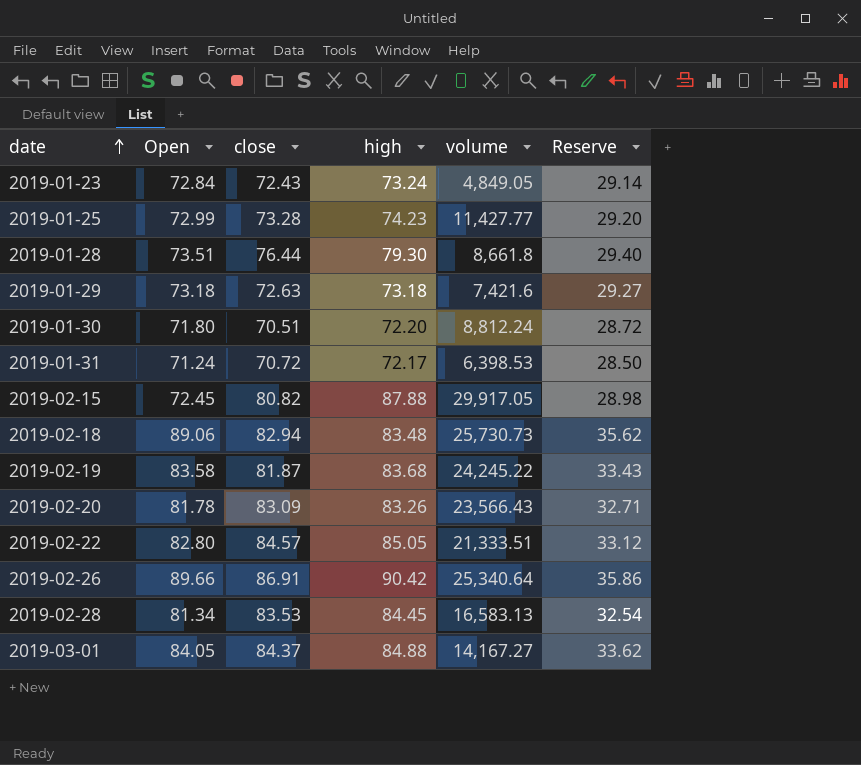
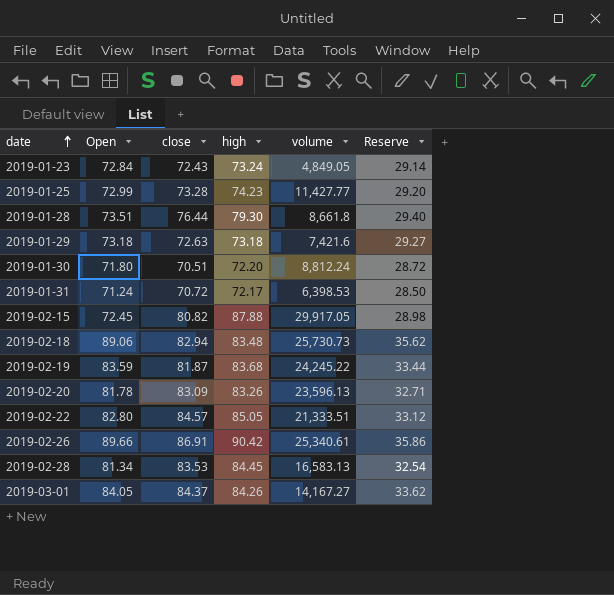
2019-02-19 | Open: 83.58 -> 83.59
2019-02-19 | Reserve: 33.43 -> 33.44
2019-02-20 | volume: 23,566.43 -> 23,596.13
2019-02-26 | volume: 25,340.64 -> 25,340.61
2019-03-01 | high: 84.88 -> 84.26

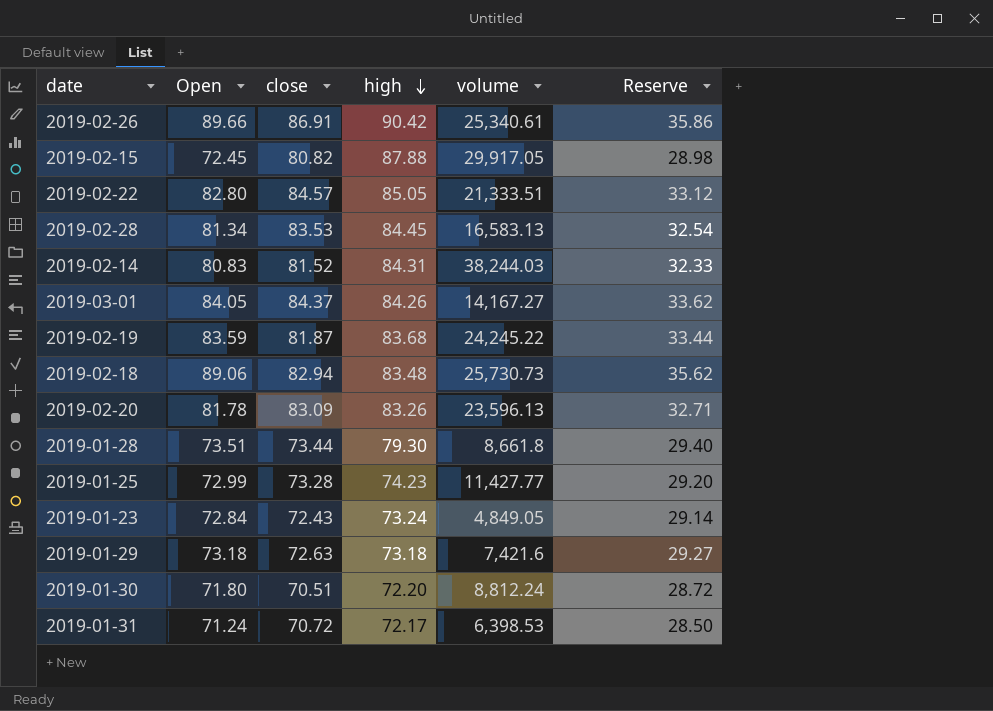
row order: date ascending -> high descending
row 2019-02-14: none -> 80.83 | 81.52 | 84.31 | 38,244.03 | 32.33
2019-01-28 | close: 76.44 -> 73.44

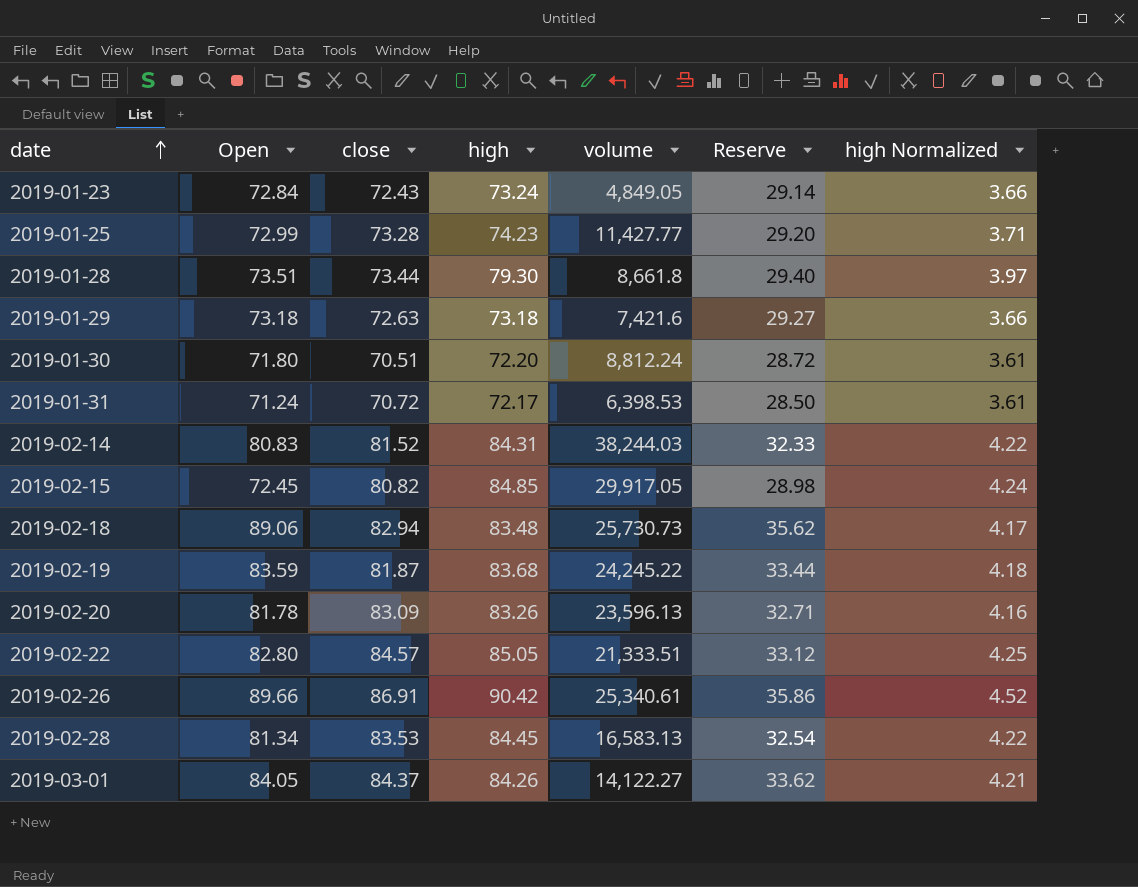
row order: high descending -> date ascending
column high Normalized | formula: none -> [high] * 0.05
2019-02-15 | high: 87.88 -> 84.85
2019-03-01 | volume: 14,167.27 -> 14,122.27

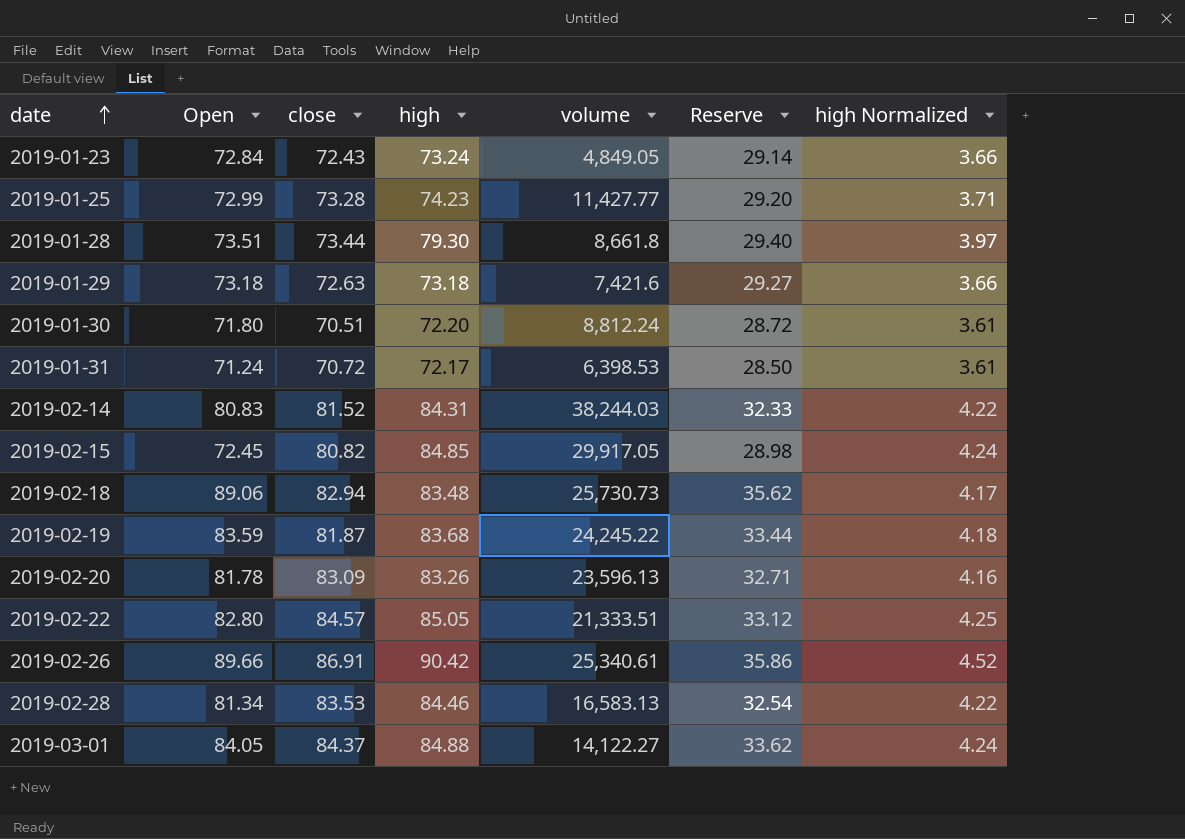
2019-02-28 | high: 84.45 -> 84.46
2019-03-01 | high: 84.26 -> 84.88
2019-03-01 | high Normalized: 4.21 -> 4.24

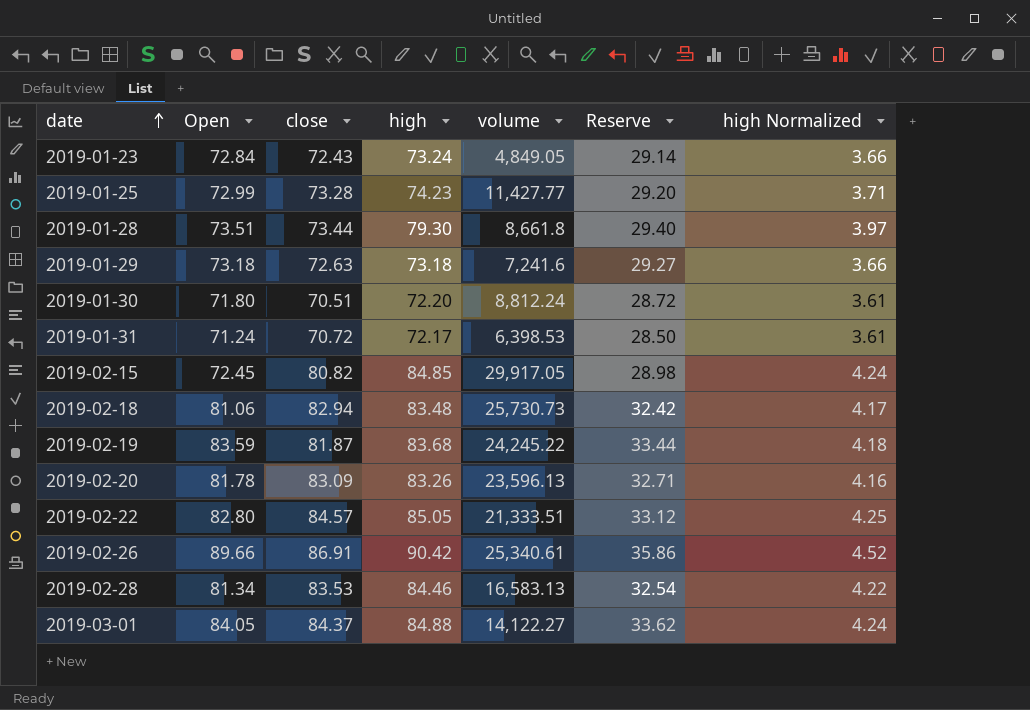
row 2019-02-14: 80.83 | 81.52 | 84.31 | 38,244.03 | 32.33 | 4.22 -> none
2019-01-29 | volume: 7,421.6 -> 7,241.6
2019-02-18 | Open: 89.06 -> 81.06
2019-02-18 | Reserve: 35.62 -> 32.42

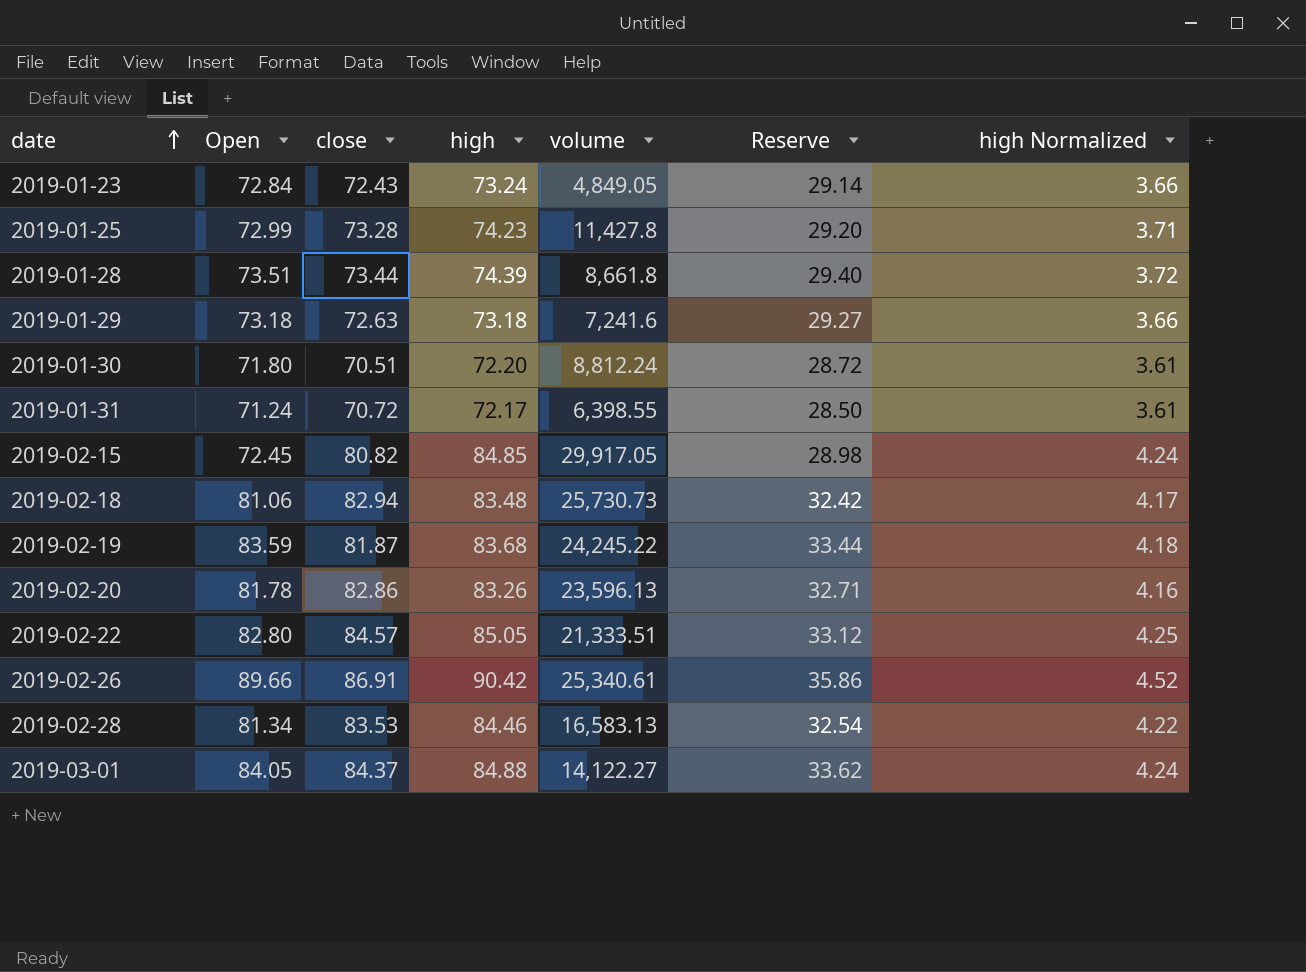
2019-01-25 | volume: 11,427.77 -> 11,427.8
2019-01-28 | high: 79.30 -> 74.39
2019-01-28 | high Normalized: 3.97 -> 3.72
2019-01-31 | volume: 6,398.53 -> 6,398.55
2019-02-20 | close: 83.09 -> 82.86

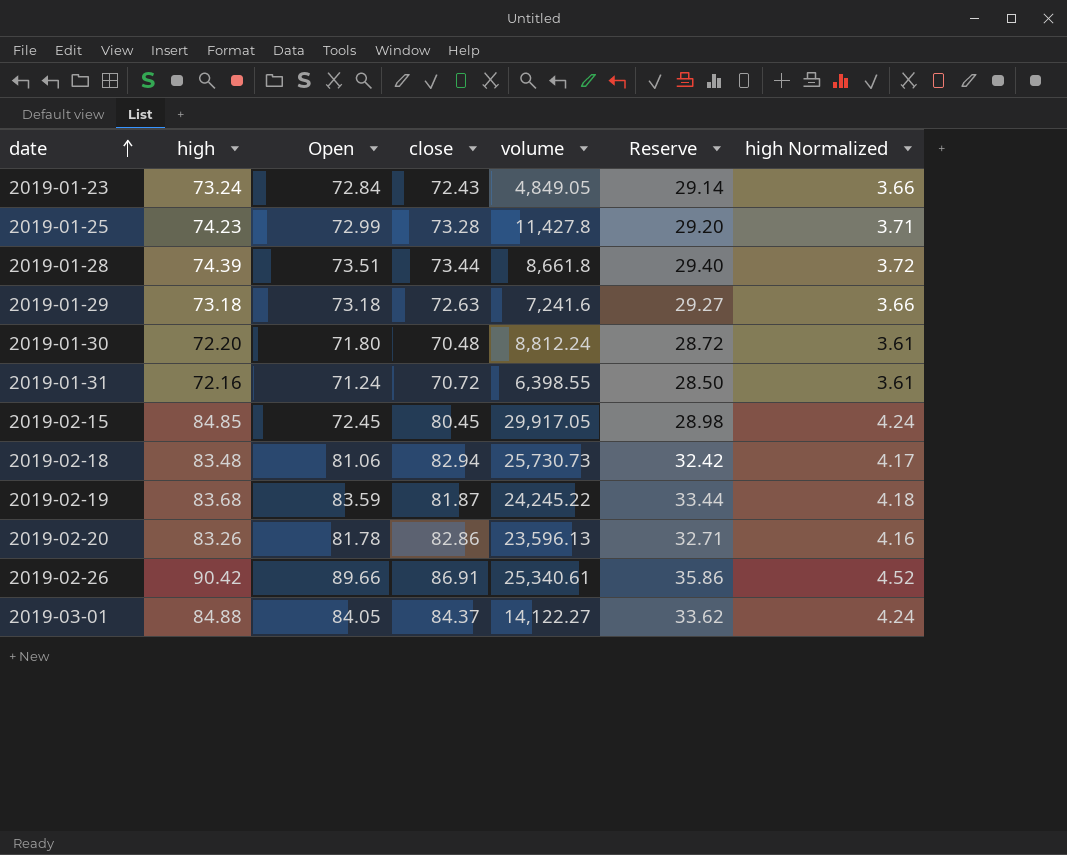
column high | position: 4 -> 2
row 2019-02-22: 82.80 | 84.57 | 85.05 | 21,333.51 | 33.12 | 4.25 -> none
row 2019-02-28: 81.34 | 83.53 | 84.46 | 16,583.13 | 32.54 | 4.22 -> none
2019-01-30 | close: 70.51 -> 70.48
2019-01-31 | high: 72.17 -> 72.16
2019-02-15 | close: 80.82 -> 80.45

